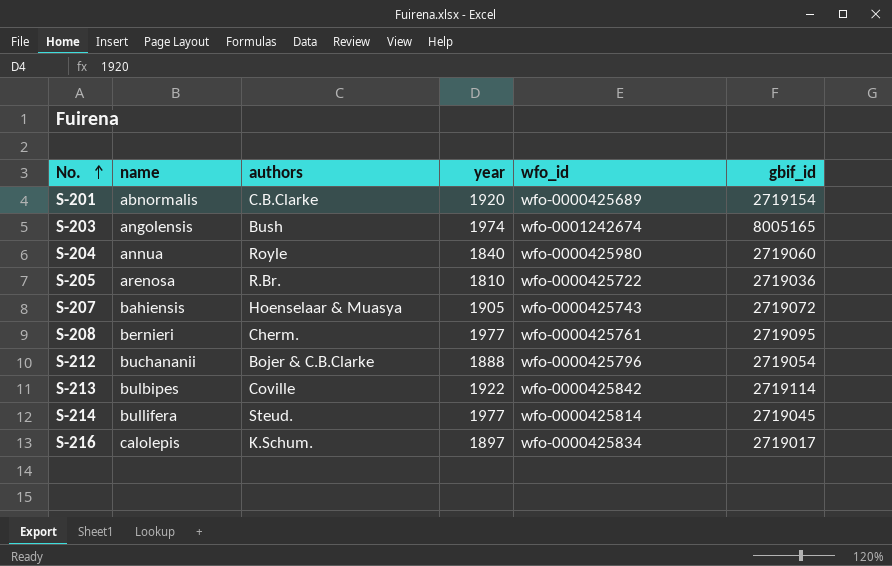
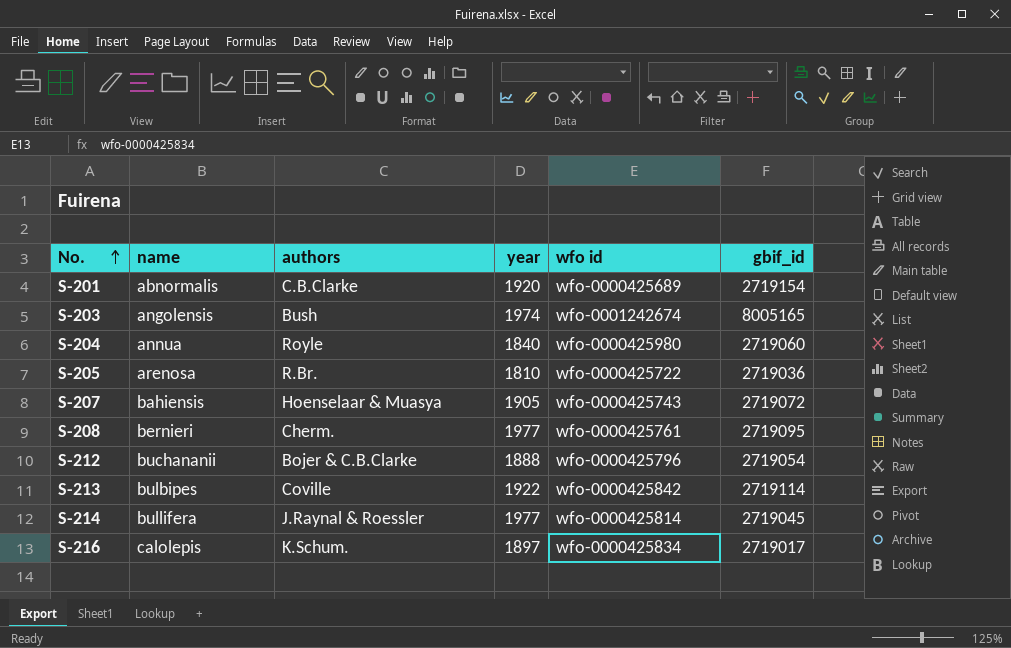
column name: wfo_id -> wfo id
S-214 | authors: Steud. -> J.Raynal & Roessler

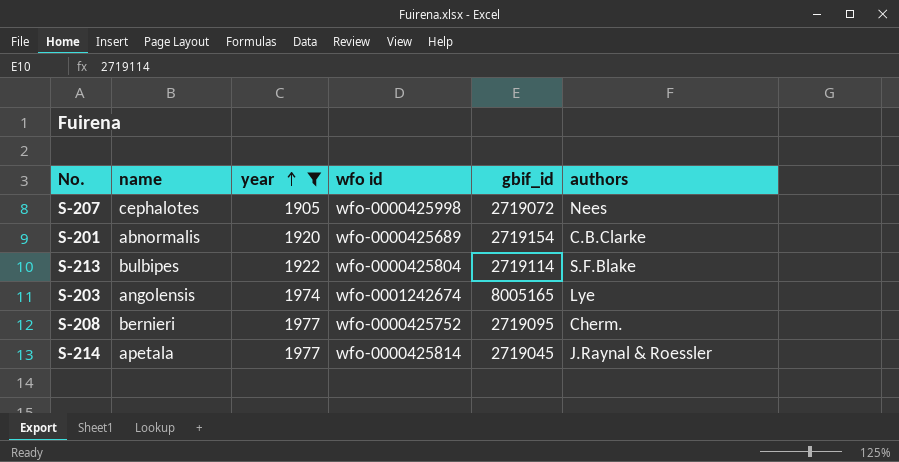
filter: none -> year >= 1905
row order: No. ascending -> year ascending
column authors | position: 3 -> 6
S-207 | name: bahiensis -> cephalotes
S-207 | wfo id: wfo-0000425743 -> wfo-0000425998
S-207 | authors: Hoenselaar & Muasya -> Nees
S-213 | wfo id: wfo-0000425842 -> wfo-0000425804
S-213 | authors: Coville -> S.F.Blake
S-203 | authors: Bush -> Lye
S-208 | wfo id: wfo-0000425761 -> wfo-0000425752
S-214 | name: bullifera -> apetala

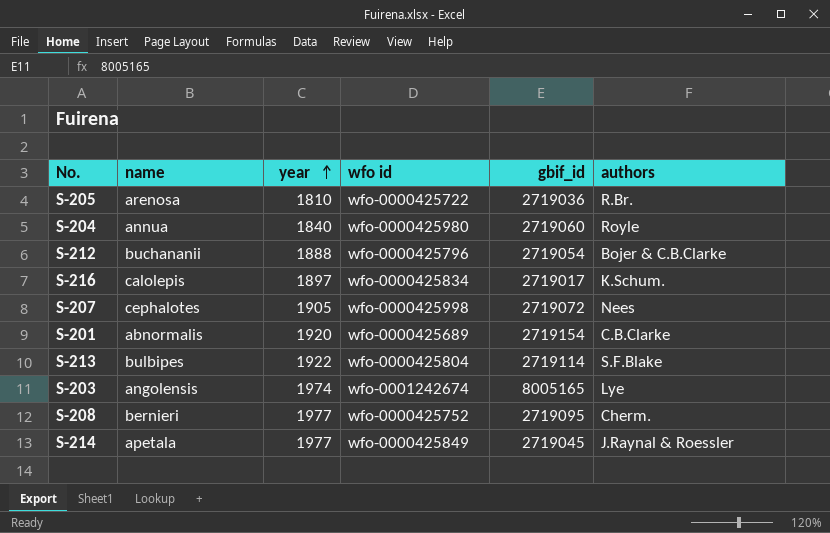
filter: year >= 1905 -> none
S-214 | wfo id: wfo-0000425814 -> wfo-0000425849

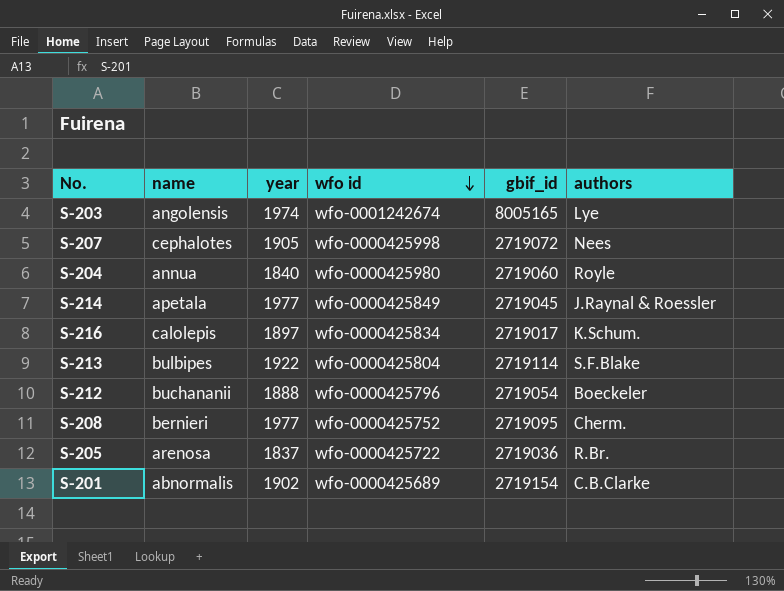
row order: year ascending -> wfo id descending
S-212 | authors: Bojer & C.B.Clarke -> Boeckeler
S-205 | year: 1810 -> 1837
S-201 | year: 1920 -> 1902

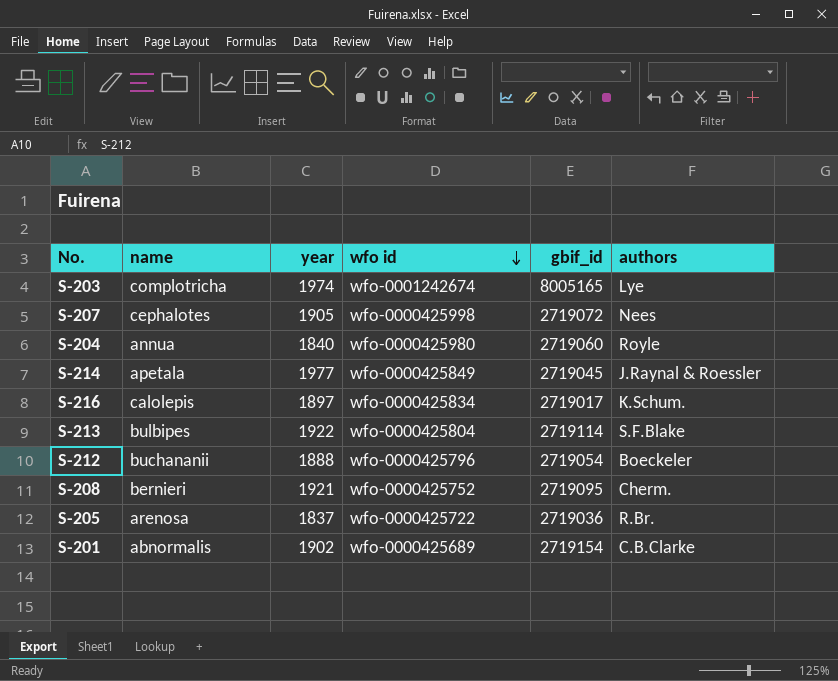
S-203 | name: angolensis -> complotricha
S-208 | year: 1977 -> 1921

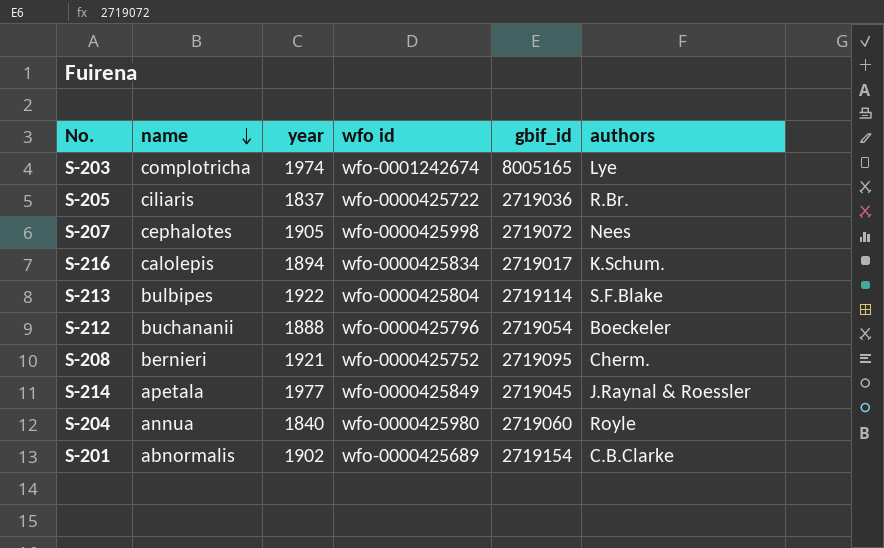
row order: wfo id descending -> name descending
S-205 | name: arenosa -> ciliaris
S-216 | year: 1897 -> 1894

